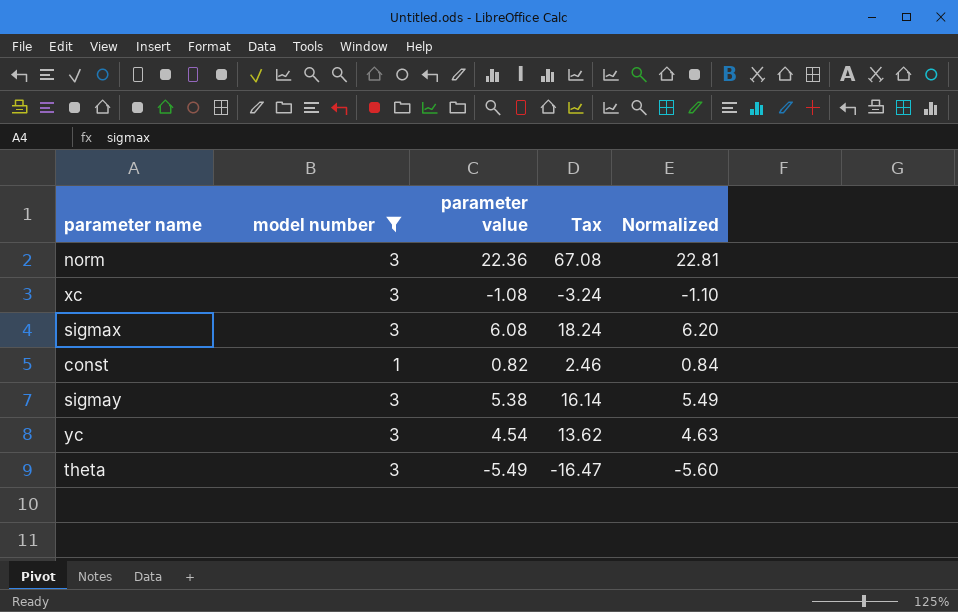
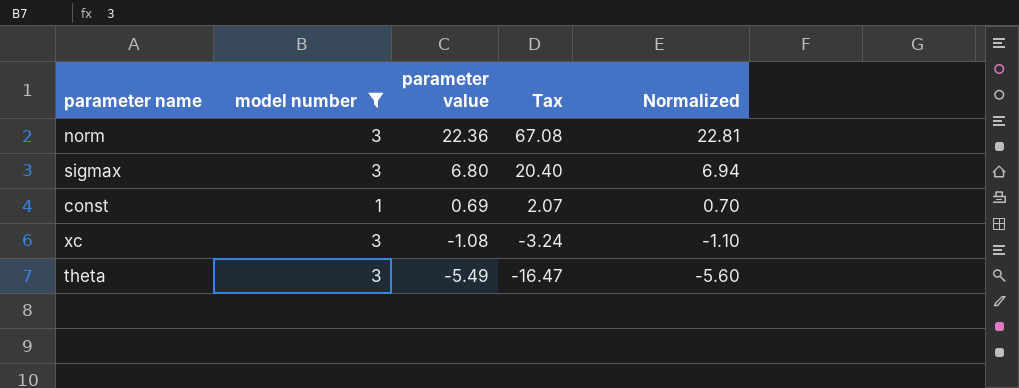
row order: none -> parameter value descending
row sigmay: 3 | 5.38 | 16.14 | 5.49 -> none
row yc: 3 | 4.54 | 13.62 | 4.63 -> none
sigmax | parameter value: 6.08 -> 6.80
sigmax | Tax: 18.24 -> 20.40
sigmax | Normalized: 6.20 -> 6.94
const | parameter value: 0.82 -> 0.69
const | Tax: 2.46 -> 2.07
const | Normalized: 0.84 -> 0.70

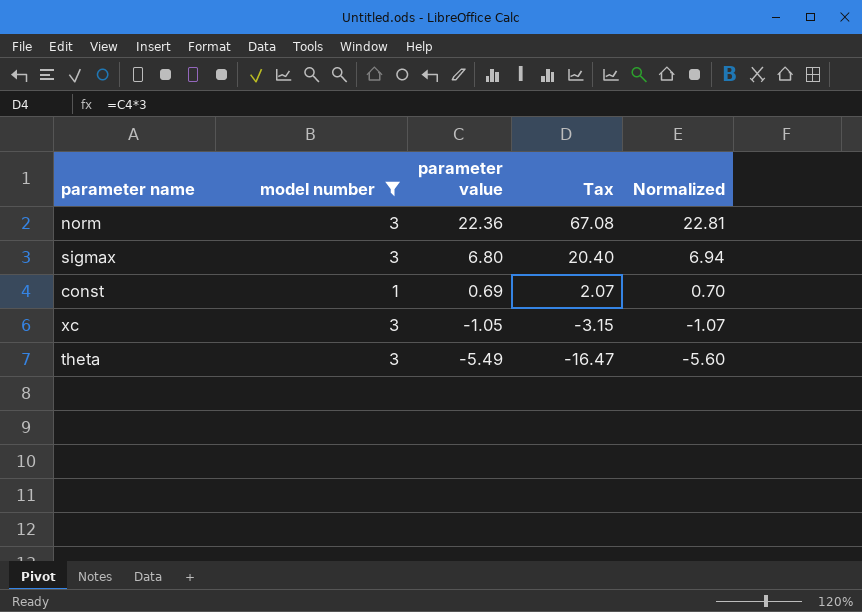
xc | parameter value: -1.08 -> -1.05
xc | Tax: -3.24 -> -3.15
xc | Normalized: -1.10 -> -1.07

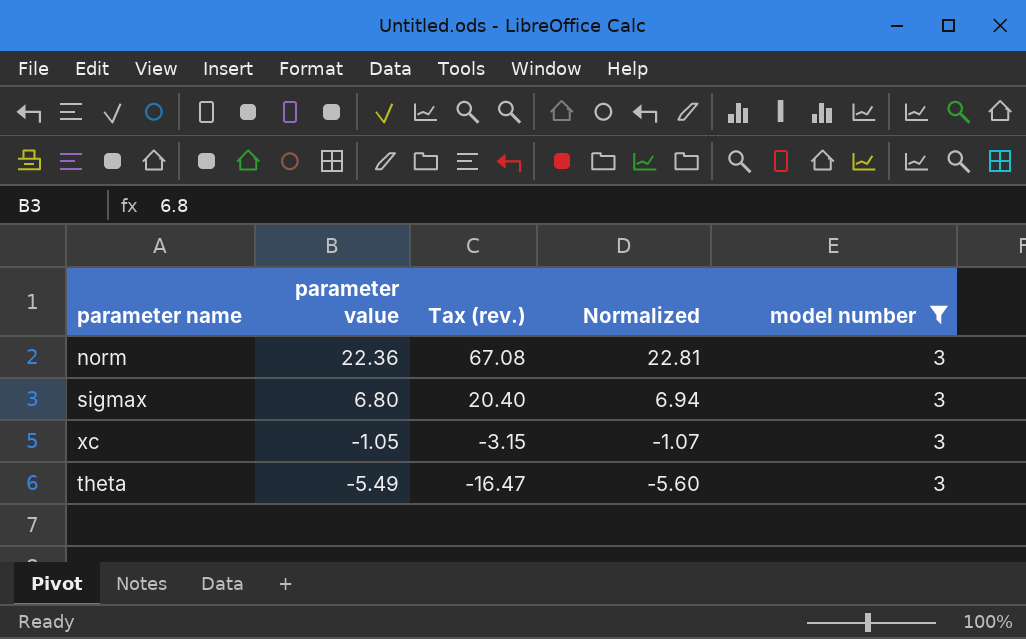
column name: Tax -> Tax (rev.)
column model number | position: 2 -> 5
row const: 1 | 0.69 | 2.07 | 0.70 -> none

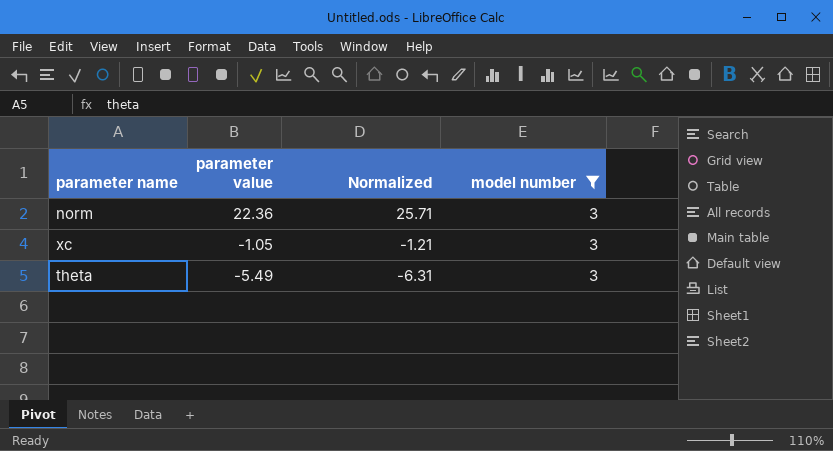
column Tax (rev.) | formula: [parameter value] * 3 -> none
column Normalized | formula: [parameter value] * 1.02 -> [parameter value] * 1.15
row sigmax: 6.80 | 20.40 | 6.94 | 3 -> none

